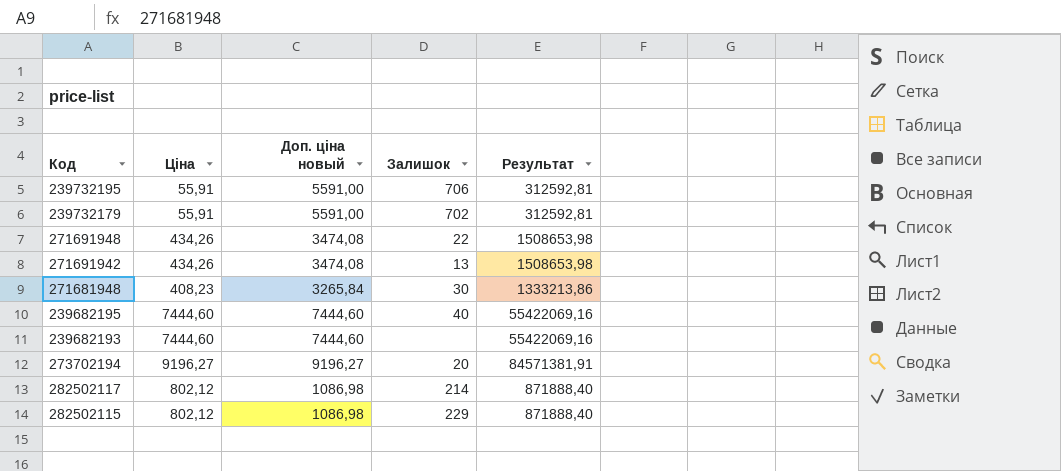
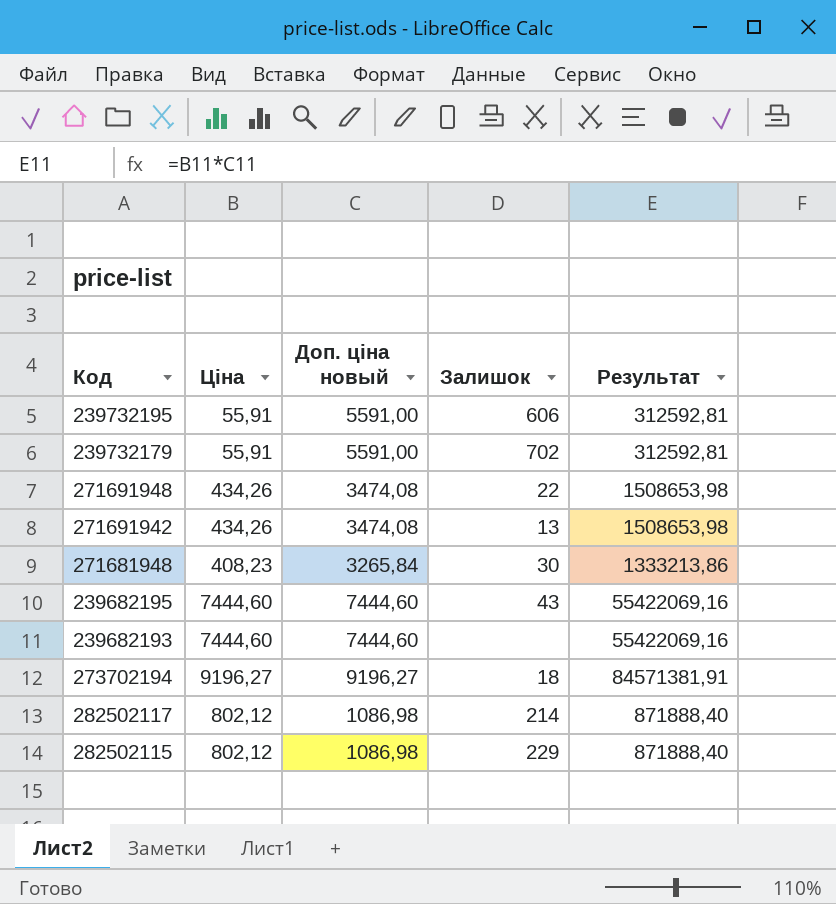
239732195 | Залишок: 706 -> 606
239682195 | Залишок: 40 -> 43
273702194 | Залишок: 20 -> 18

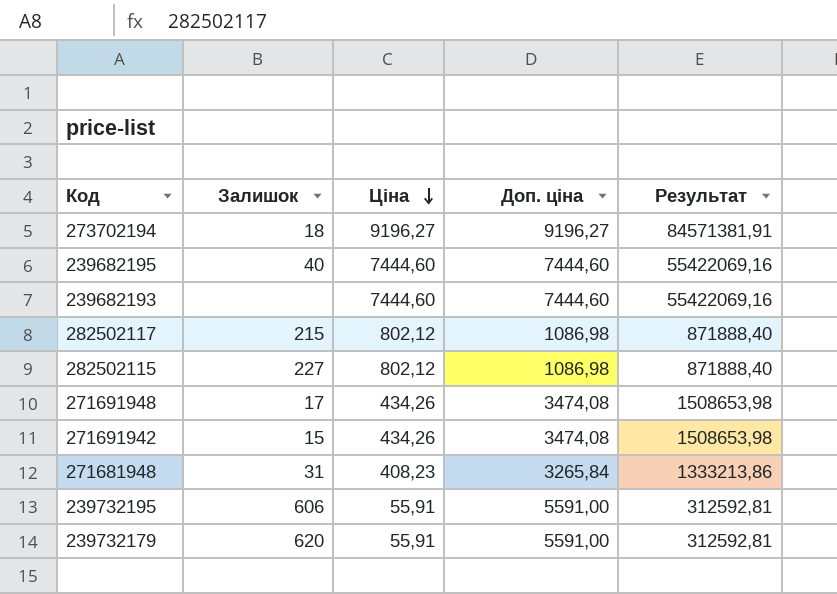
row order: none -> Ціна descending
column Залишок | position: 4 -> 2
column name: Доп. ціна новый -> Доп. ціна
239682195 | Залишок: 43 -> 40
282502117 | Залишок: 214 -> 215
282502115 | Залишок: 229 -> 227
271691948 | Залишок: 22 -> 17
271691942 | Залишок: 13 -> 15
271681948 | Залишок: 30 -> 31
239732179 | Залишок: 702 -> 620

